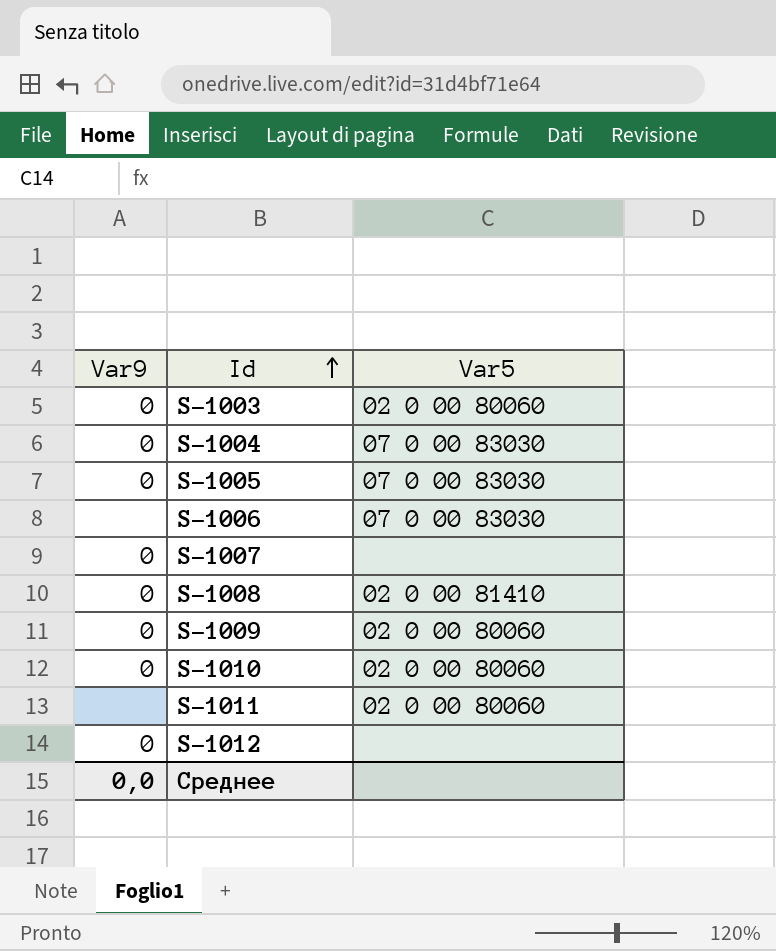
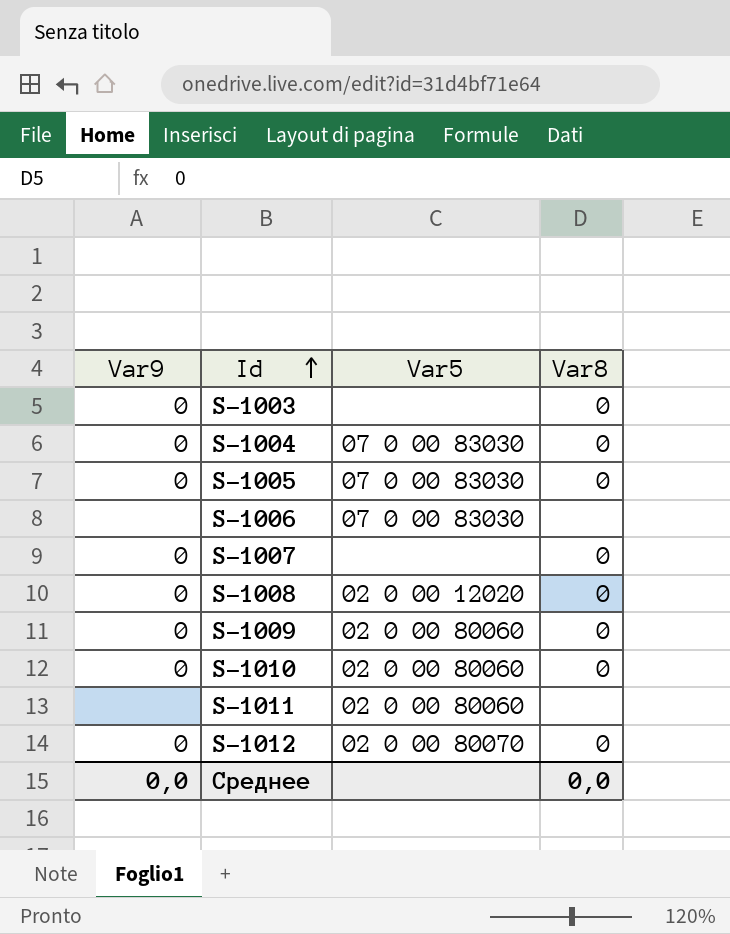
column Var8 | position: none -> 4
S-1003 | Var5: 02 0 00 80060 -> none
S-1008 | Var5: 02 0 00 81410 -> 02 0 00 12020
S-1012 | Var5: none -> 02 0 00 80070

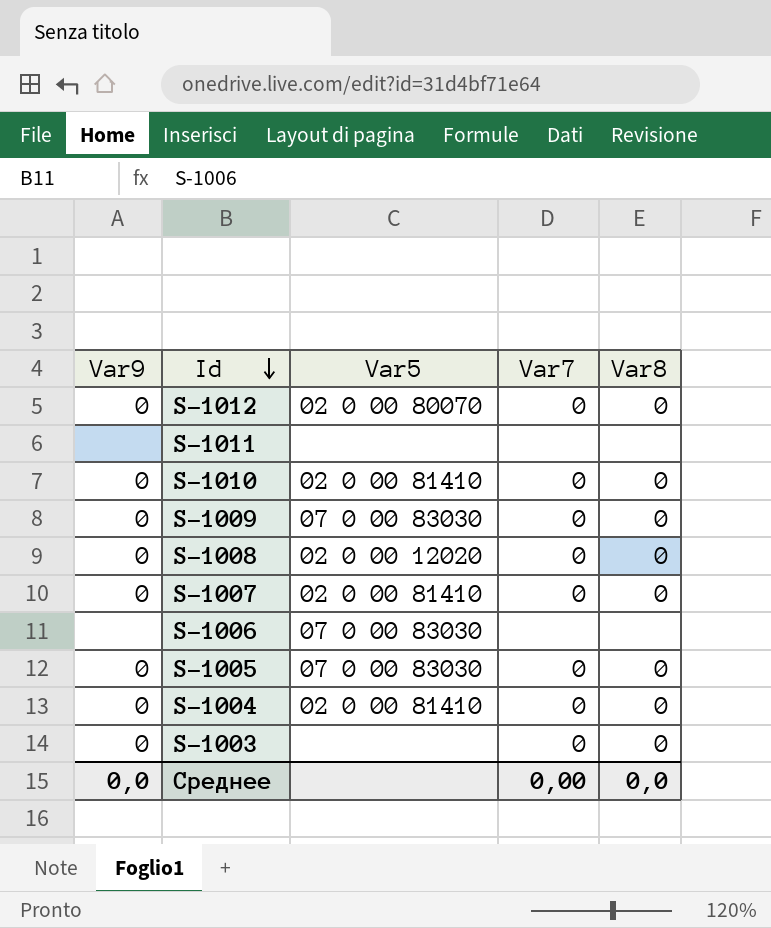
row order: Id ascending -> Id descending
column Var7 | position: none -> 4
S-1011 | Var5: 02 0 00 80060 -> none
S-1010 | Var5: 02 0 00 80060 -> 02 0 00 81410
S-1009 | Var5: 02 0 00 80060 -> 07 0 00 83030
S-1007 | Var5: none -> 02 0 00 81410
S-1004 | Var5: 07 0 00 83030 -> 02 0 00 81410

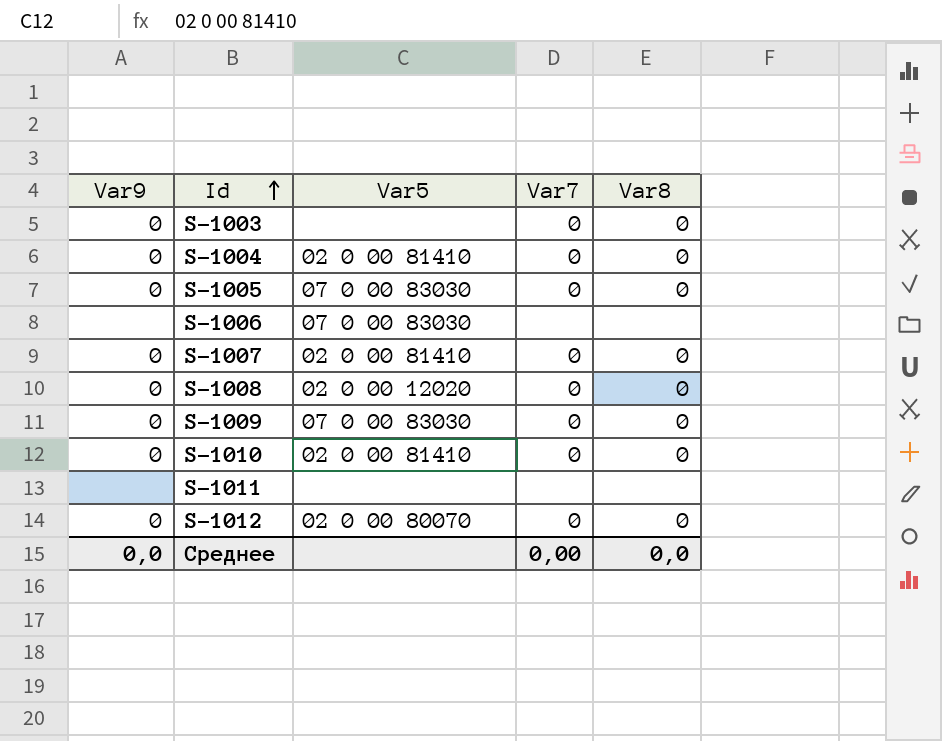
row order: Id descending -> Id ascending

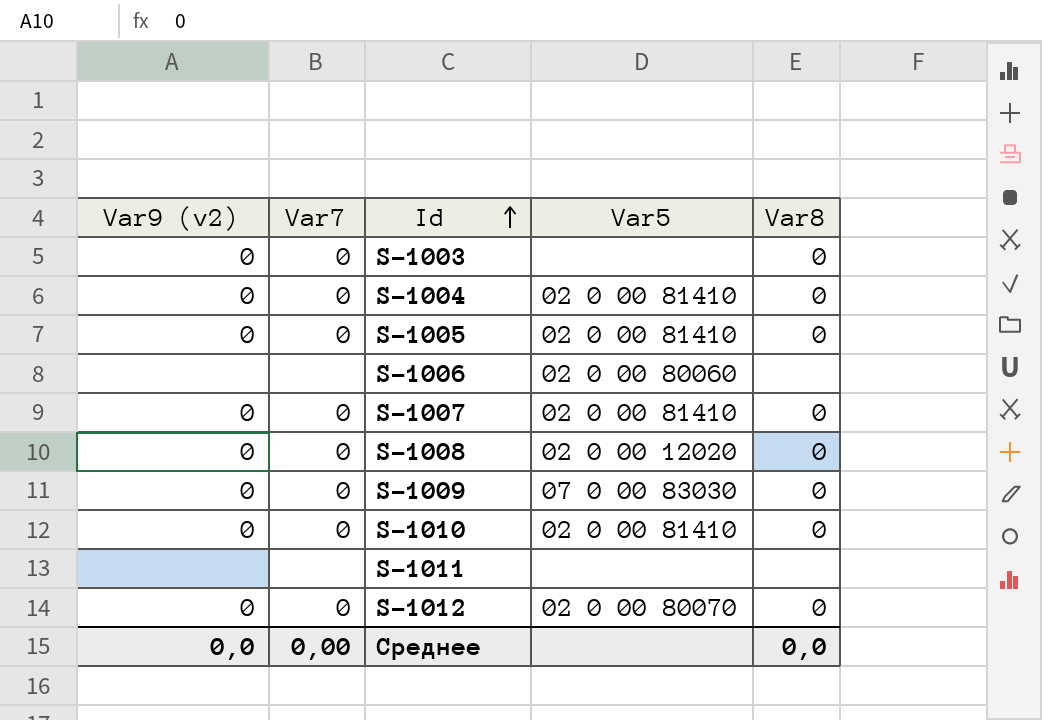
column name: Var9 -> Var9 (v2)
column Var7 | position: 4 -> 2
S-1005 | Var5: 07 0 00 83030 -> 02 0 00 81410
S-1006 | Var5: 07 0 00 83030 -> 02 0 00 80060

